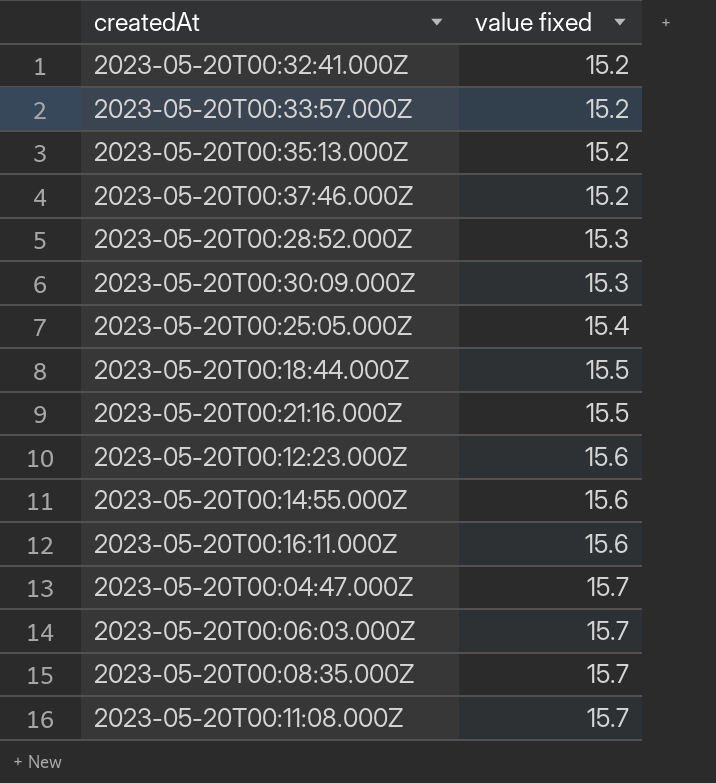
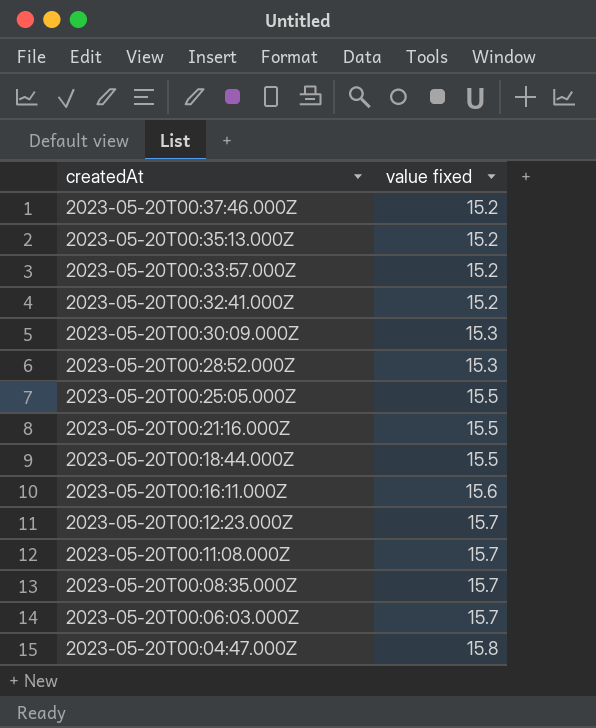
row order: value fixed ascending -> createdAt descending
row 2023-05-20T00:14:55.000Z: 15.6 -> none
2023-05-20T00:25:05.000Z | value fixed: 15.4 -> 15.5
2023-05-20T00:12:23.000Z | value fixed: 15.6 -> 15.7
2023-05-20T00:04:47.000Z | value fixed: 15.7 -> 15.8

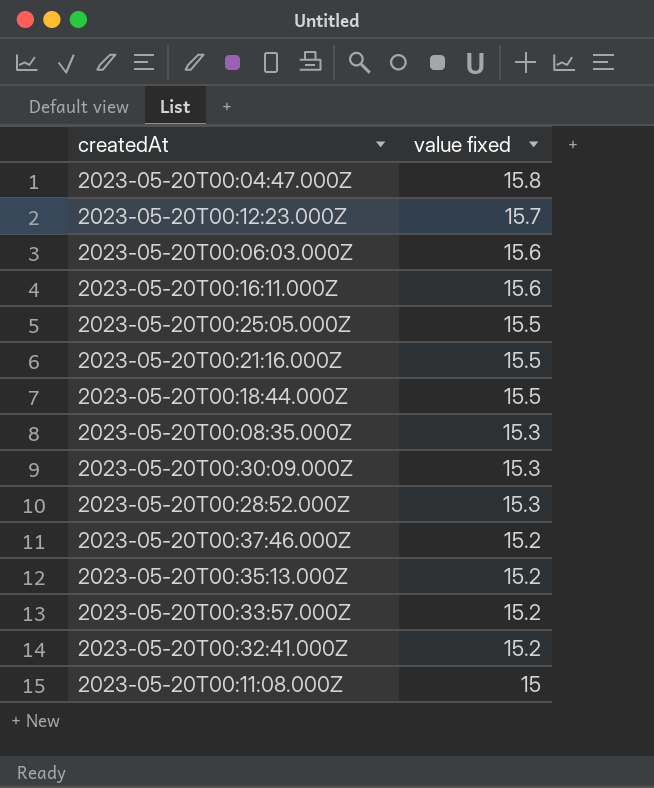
row order: createdAt descending -> value fixed descending
2023-05-20T00:06:03.000Z | value fixed: 15.7 -> 15.6
2023-05-20T00:08:35.000Z | value fixed: 15.7 -> 15.3
2023-05-20T00:11:08.000Z | value fixed: 15.7 -> 15

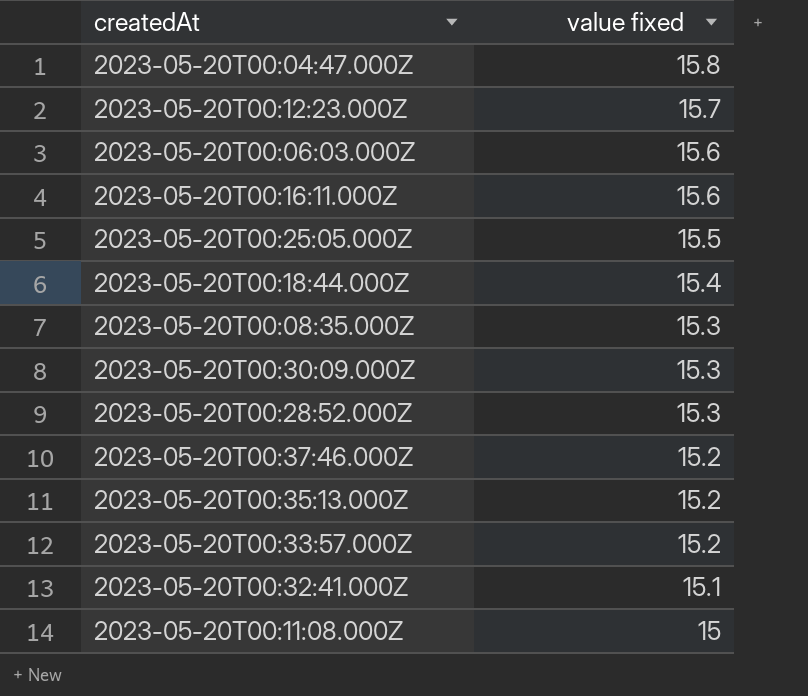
row 2023-05-20T00:21:16.000Z: 15.5 -> none
2023-05-20T00:18:44.000Z | value fixed: 15.5 -> 15.4
2023-05-20T00:32:41.000Z | value fixed: 15.2 -> 15.1

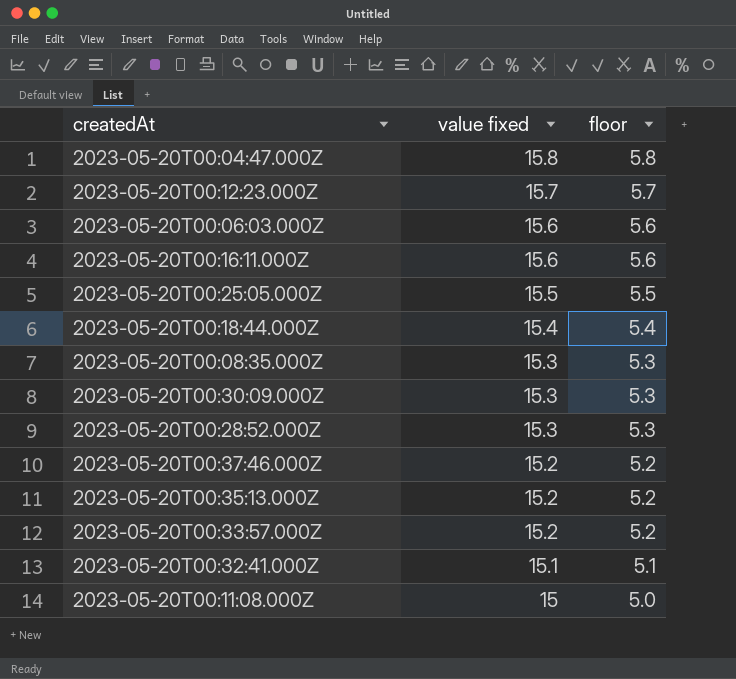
column floor | formula: none -> [value fixed] - 10

